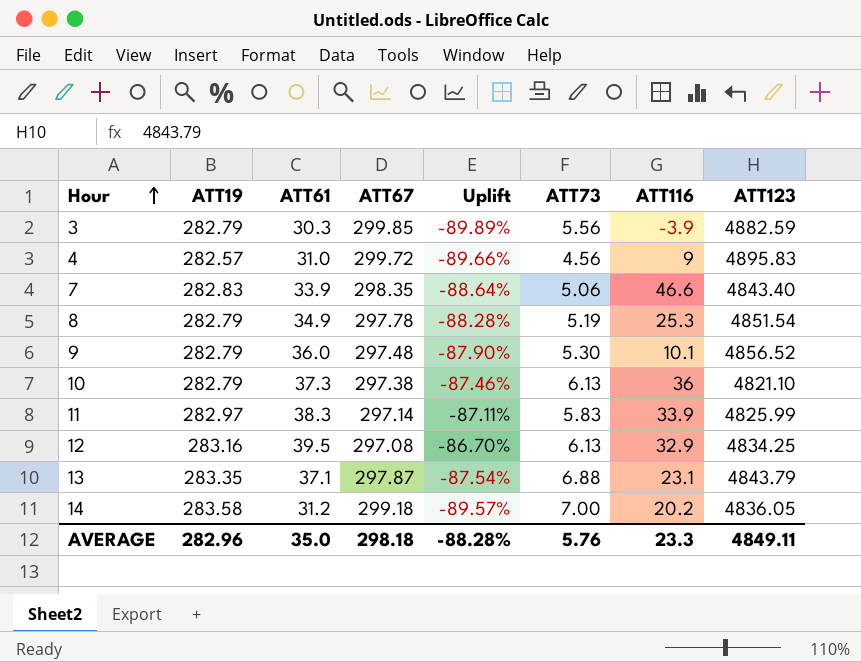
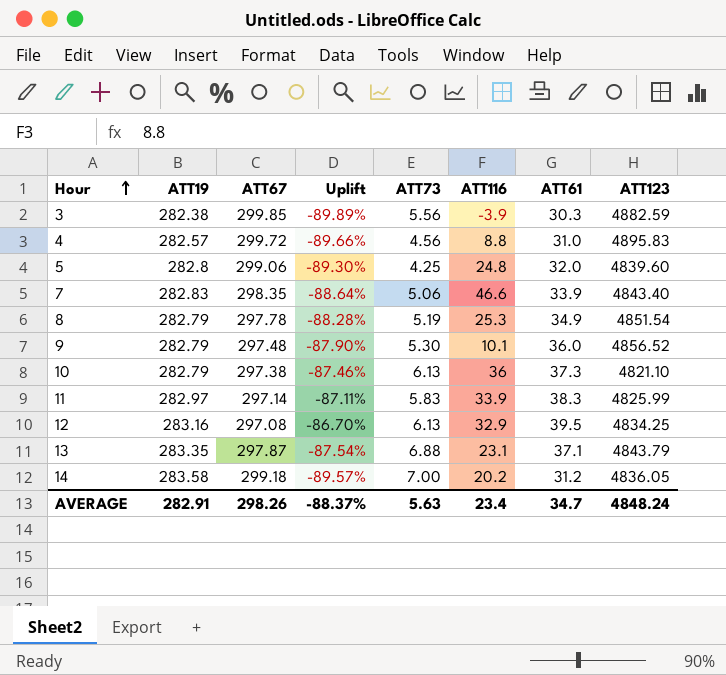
column ATT61 | position: 3 -> 7
3 | ATT19: 282.79 -> 282.38
4 | ATT116: 9 -> 8.8
row 5: none -> 282.8 | 299.06 | -89.30% | 4.25 | 24.8 | 32.0 | 4839.60
AVERAGE | ATT19: 282.96 -> 282.91
AVERAGE | ATT67: 298.18 -> 298.26
AVERAGE | Uplift: -88.28% -> -88.37%
AVERAGE | ATT73: 5.76 -> 5.63
AVERAGE | ATT116: 23.3 -> 23.4
AVERAGE | ATT61: 35.0 -> 34.7
AVERAGE | ATT123: 4849.11 -> 4848.24

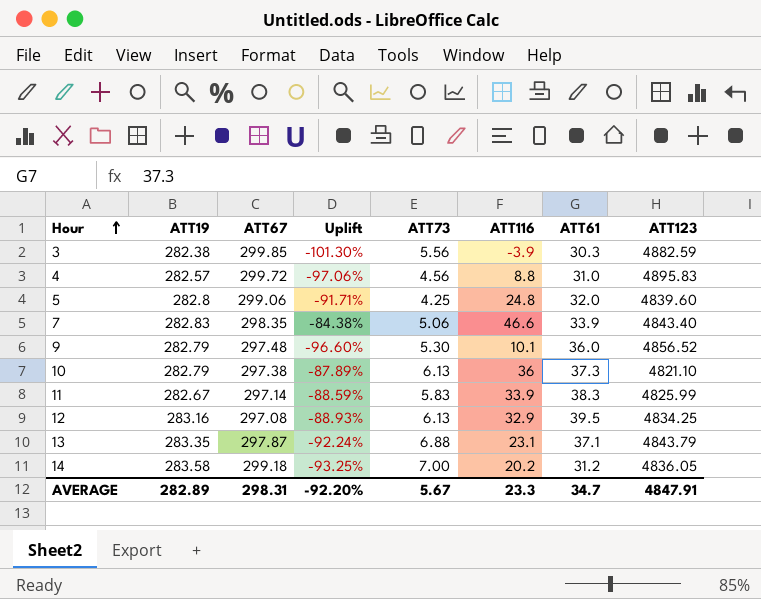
column Uplift | formula: ([ATT61] - [ATT67]) / [ATT67] -> ([ATT116] - [ATT67]) / [ATT67]
row 8: 282.79 | 297.78 | -88.28% | 5.19 | 25.3 | 34.9 | 4851.54 -> none
11 | ATT19: 282.97 -> 282.67
AVERAGE | ATT19: 282.91 -> 282.89
AVERAGE | ATT67: 298.26 -> 298.31
AVERAGE | Uplift: -88.37% -> -92.20%
AVERAGE | ATT73: 5.63 -> 5.67
AVERAGE | ATT116: 23.4 -> 23.3
AVERAGE | ATT123: 4848.24 -> 4847.91

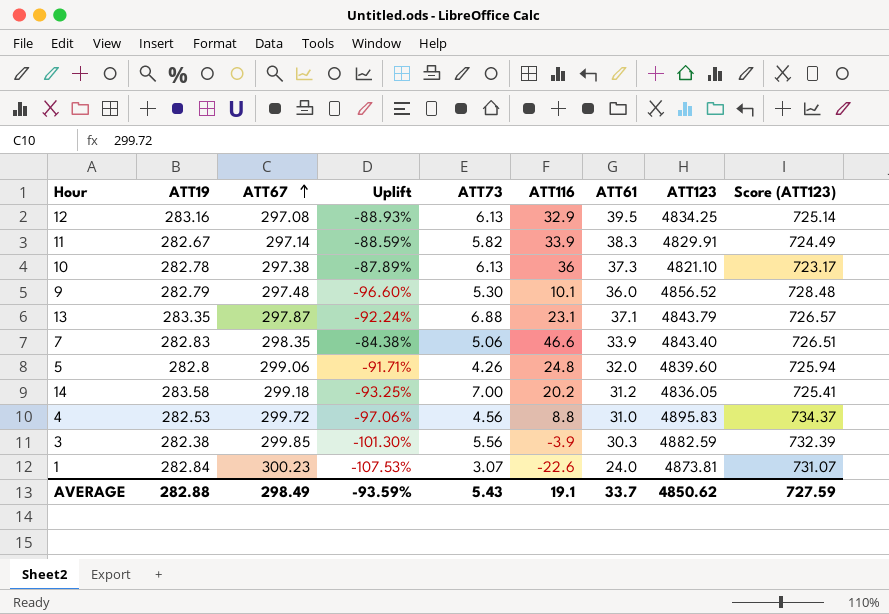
row order: Hour ascending -> ATT67 ascending
column Score (ATT123) | formula: none -> [ATT123] * 0.15
11 | ATT73: 5.83 -> 5.82
11 | ATT123: 4825.99 -> 4829.91
10 | ATT19: 282.79 -> 282.78
5 | ATT73: 4.25 -> 4.26
4 | ATT19: 282.57 -> 282.53
row 1: none -> 282.84 | 300.23 | -107.53% | 3.07 | -22.6 | 24.0 | 4873.81 | 731.07
AVERAGE | ATT19: 282.89 -> 282.88
AVERAGE | ATT67: 298.31 -> 298.49
AVERAGE | Uplift: -92.20% -> -93.59%
AVERAGE | ATT73: 5.67 -> 5.43
AVERAGE | ATT116: 23.3 -> 19.1
AVERAGE | ATT61: 34.7 -> 33.7
AVERAGE | ATT123: 4847.91 -> 4850.62

